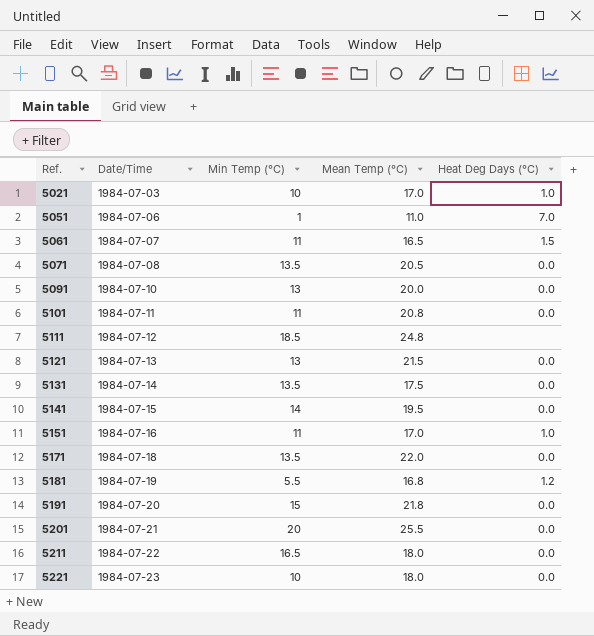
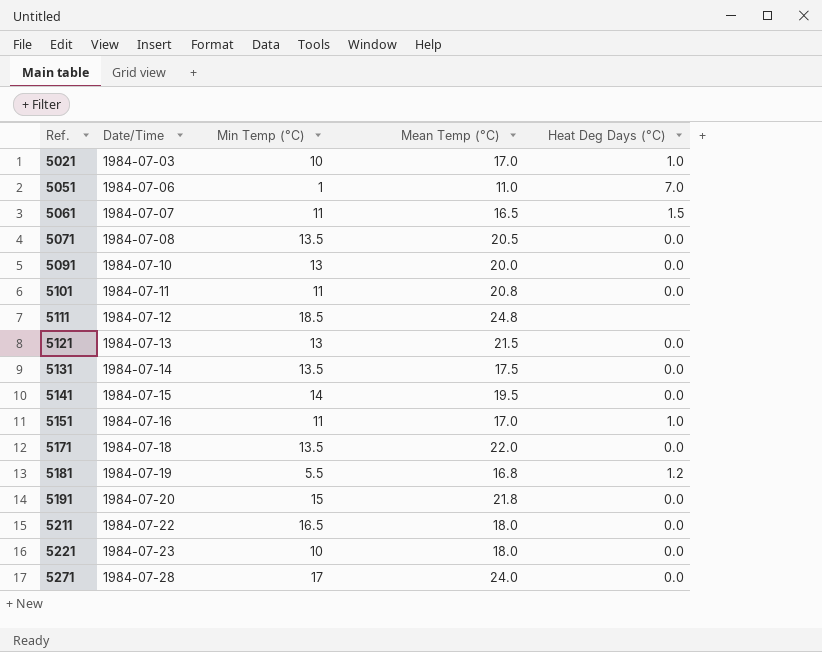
row 5201: 1984-07-21 | 20 | 25.5 | 0.0 -> none
row 5271: none -> 1984-07-28 | 17 | 24.0 | 0.0

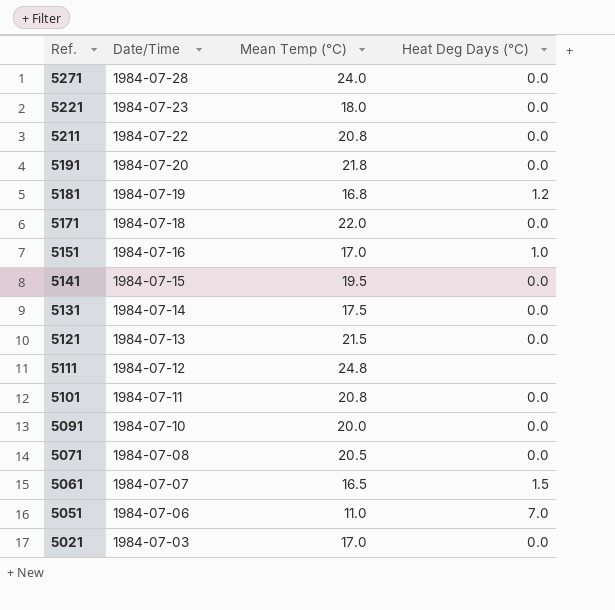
row order: Ref. ascending -> Ref. descending
column Min Temp (°C) | position: 3 -> none
5211 | Mean Temp (°C): 18.0 -> 20.8
5021 | Heat Deg Days (°C): 1.0 -> 0.0

